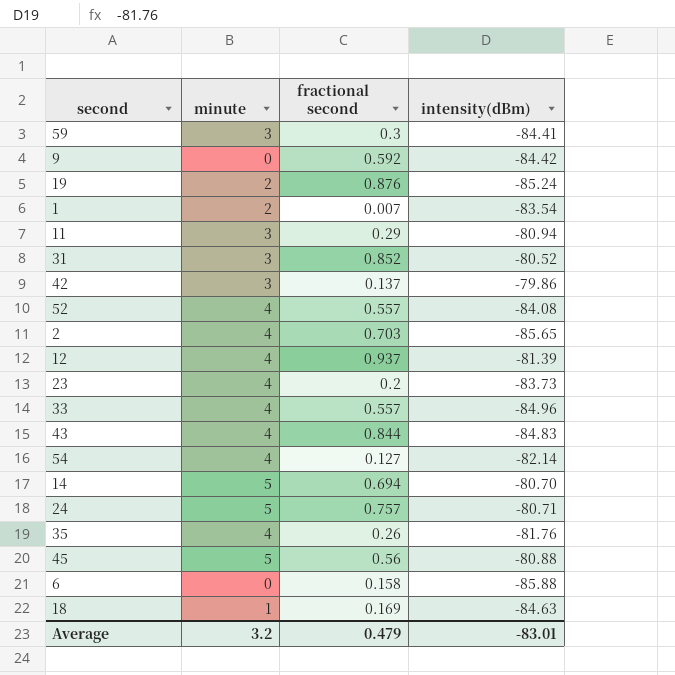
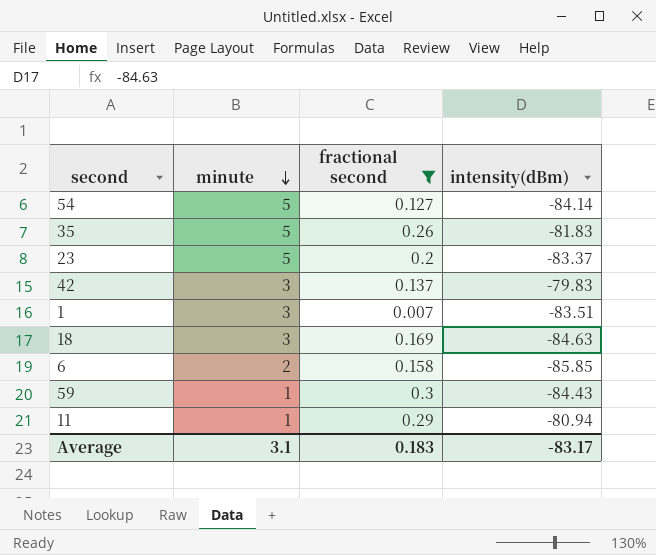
filter: none -> fractional second <= 0.3
row order: none -> minute descending
54 | minute: 4 -> 5
54 | intensity(dBm): -82.14 -> -84.14
35 | minute: 4 -> 5
35 | intensity(dBm): -81.76 -> -81.83
23 | minute: 4 -> 5
23 | intensity(dBm): -83.73 -> -83.37
42 | intensity(dBm): -79.86 -> -79.83
1 | minute: 2 -> 3
1 | intensity(dBm): -83.54 -> -83.51
18 | minute: 1 -> 3
6 | minute: 0 -> 2
6 | intensity(dBm): -85.88 -> -85.85
59 | minute: 3 -> 1
59 | intensity(dBm): -84.41 -> -84.43
11 | minute: 3 -> 1
Average | minute: 3.2 -> 3.1
Average | fractional second: 0.479 -> 0.183
Average | intensity(dBm): -83.01 -> -83.17

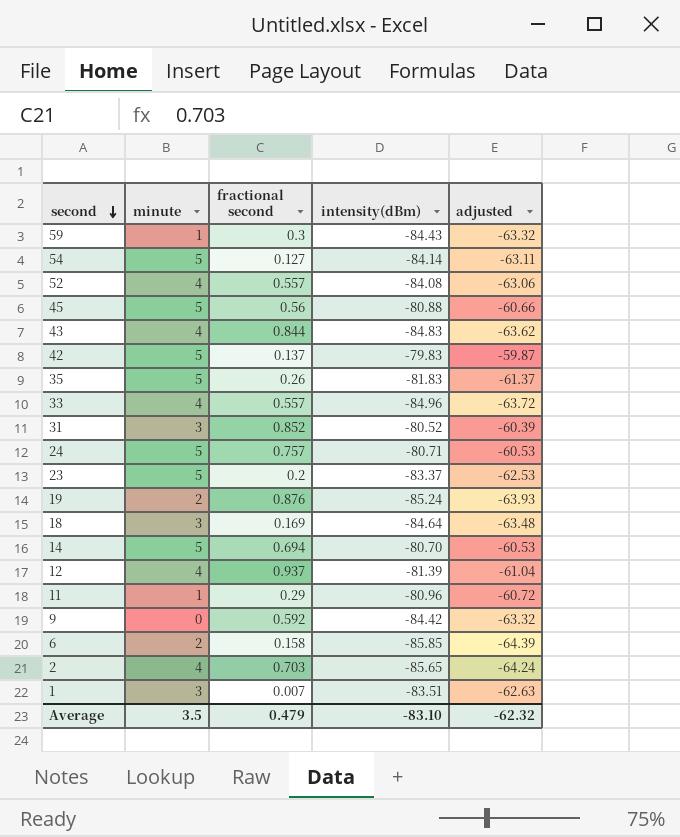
filter: fractional second <= 0.3 -> none
row order: minute descending -> second descending
column adjusted | formula: none -> [intensity(dBm)] * 0.75
42 | minute: 3 -> 5
18 | intensity(dBm): -84.63 -> -84.64
11 | intensity(dBm): -80.94 -> -80.96
Average | minute: 3.1 -> 3.5
Average | fractional second: 0.183 -> 0.479
Average | intensity(dBm): -83.17 -> -83.10

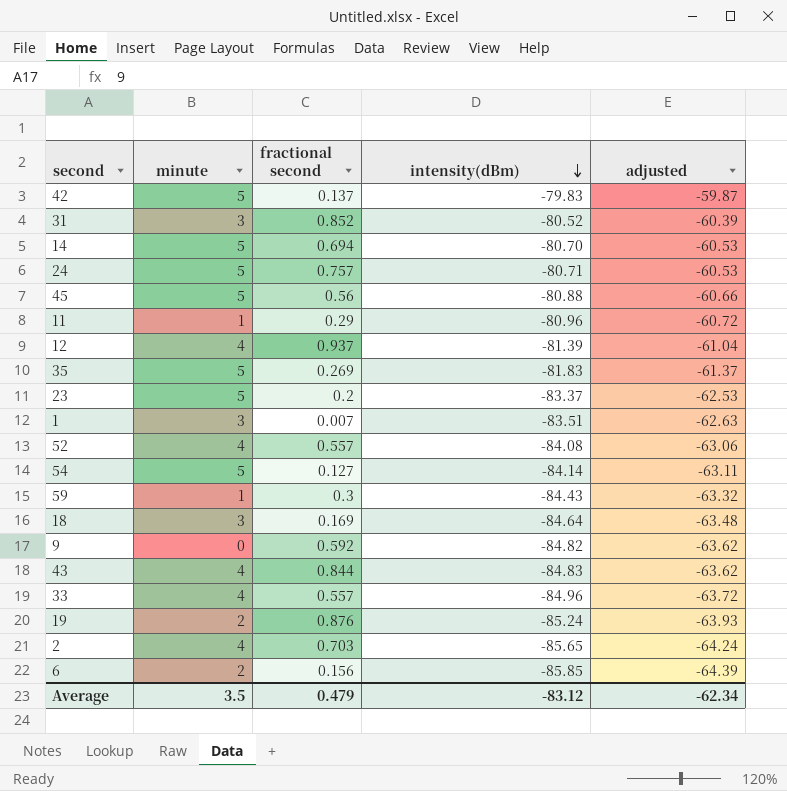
row order: second descending -> intensity(dBm) descending
35 | fractional second: 0.26 -> 0.269
9 | intensity(dBm): -84.42 -> -84.82
9 | adjusted: -63.32 -> -63.62
6 | fractional second: 0.158 -> 0.156
Average | intensity(dBm): -83.10 -> -83.12
Average | adjusted: -62.32 -> -62.34

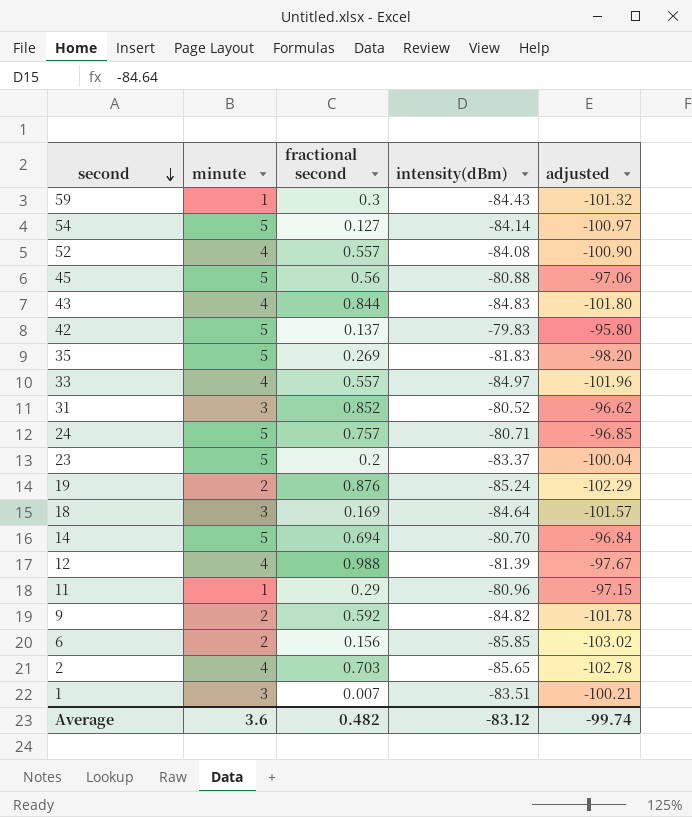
row order: intensity(dBm) descending -> second descending
column adjusted | formula: [intensity(dBm)] * 0.75 -> [intensity(dBm)] * 1.2
33 | intensity(dBm): -84.96 -> -84.97
12 | fractional second: 0.937 -> 0.988
9 | minute: 0 -> 2
Average | minute: 3.5 -> 3.6
Average | fractional second: 0.479 -> 0.482
Average | adjusted: -62.34 -> -99.74

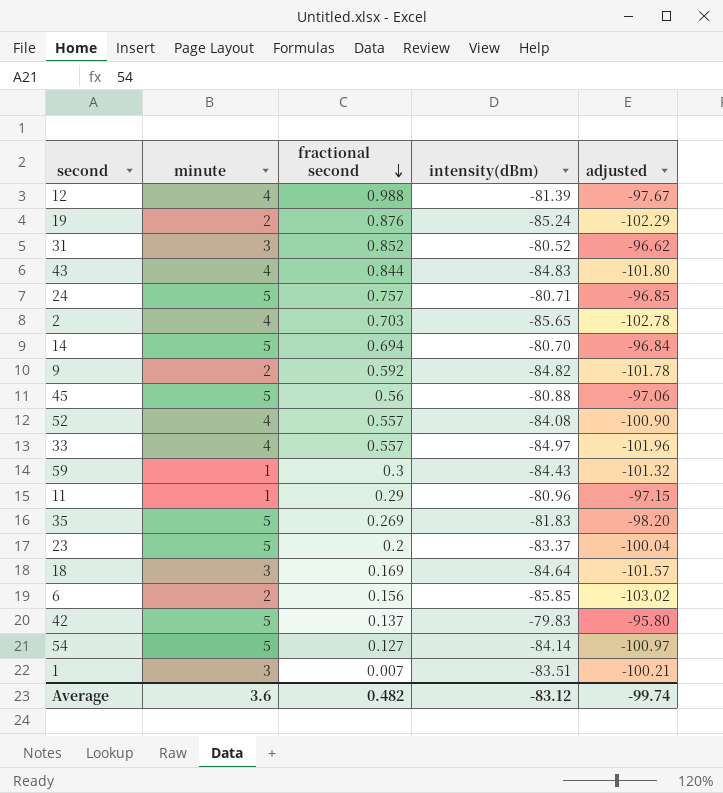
row order: second descending -> fractional second descending

